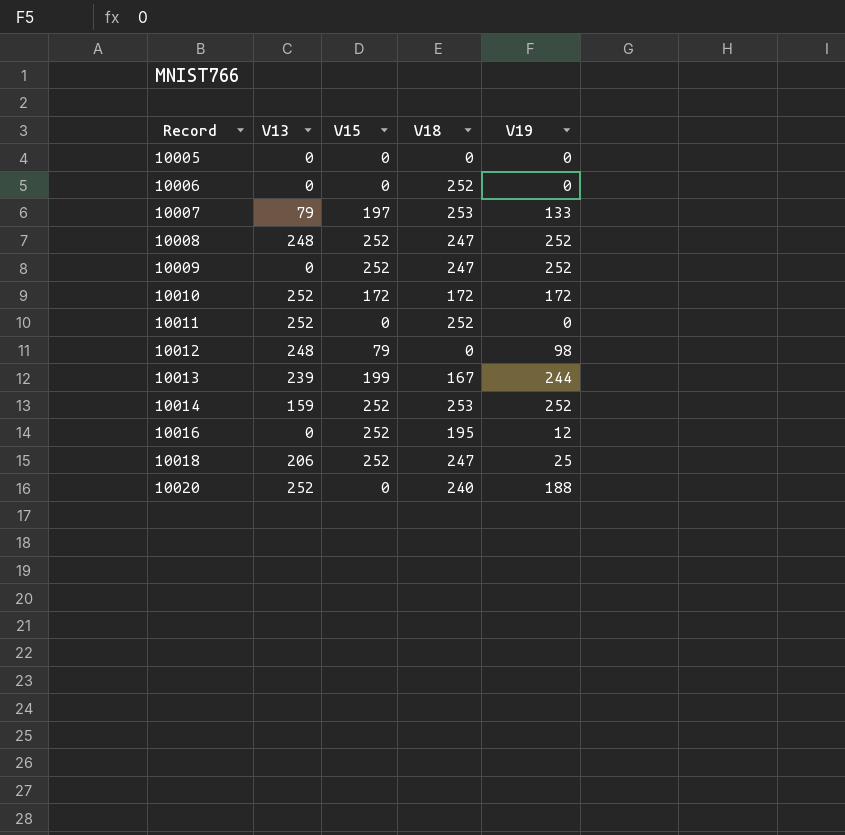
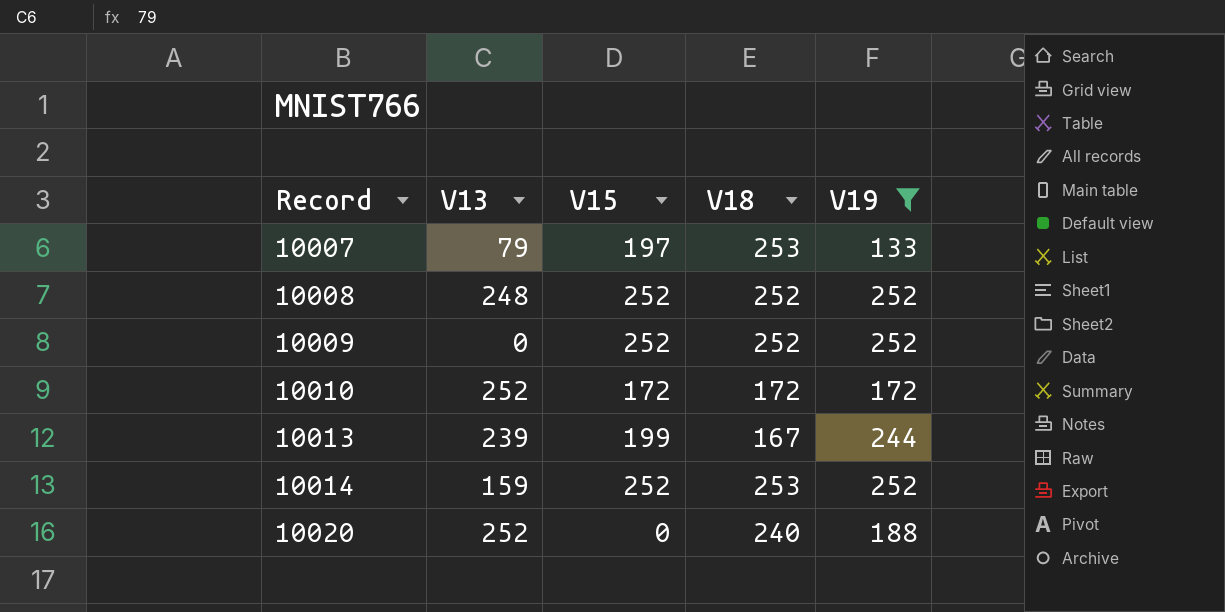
filter: none -> V19 >= 133
10008 | V18: 247 -> 252
10009 | V18: 247 -> 252

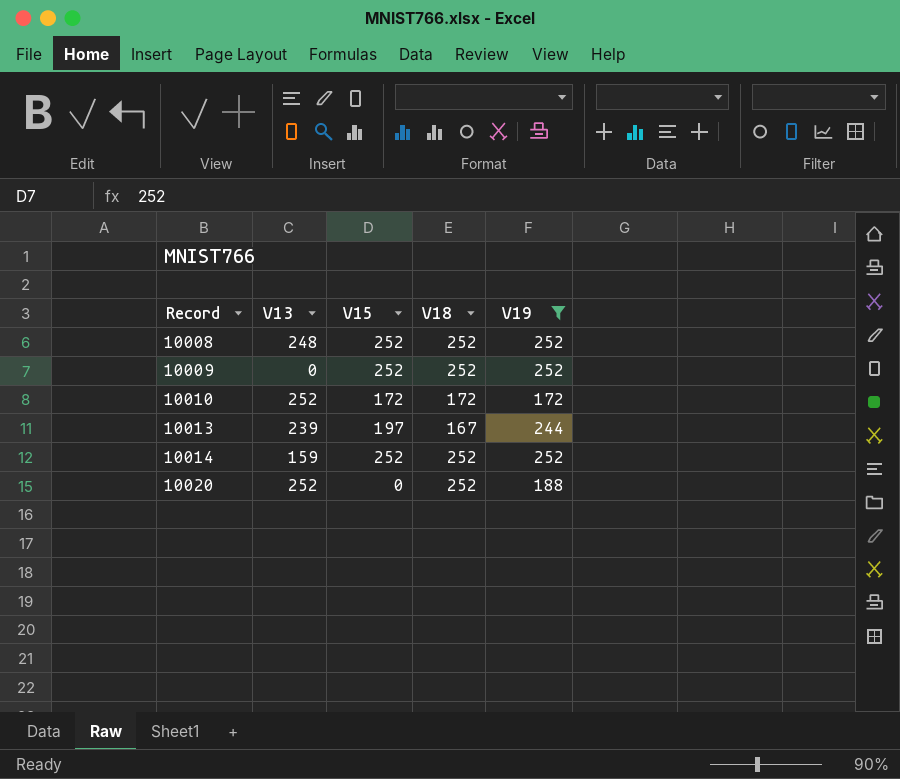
row 10007: 79 | 197 | 253 | 133 -> none
10013 | V15: 199 -> 197
10014 | V18: 253 -> 252
10020 | V18: 240 -> 252

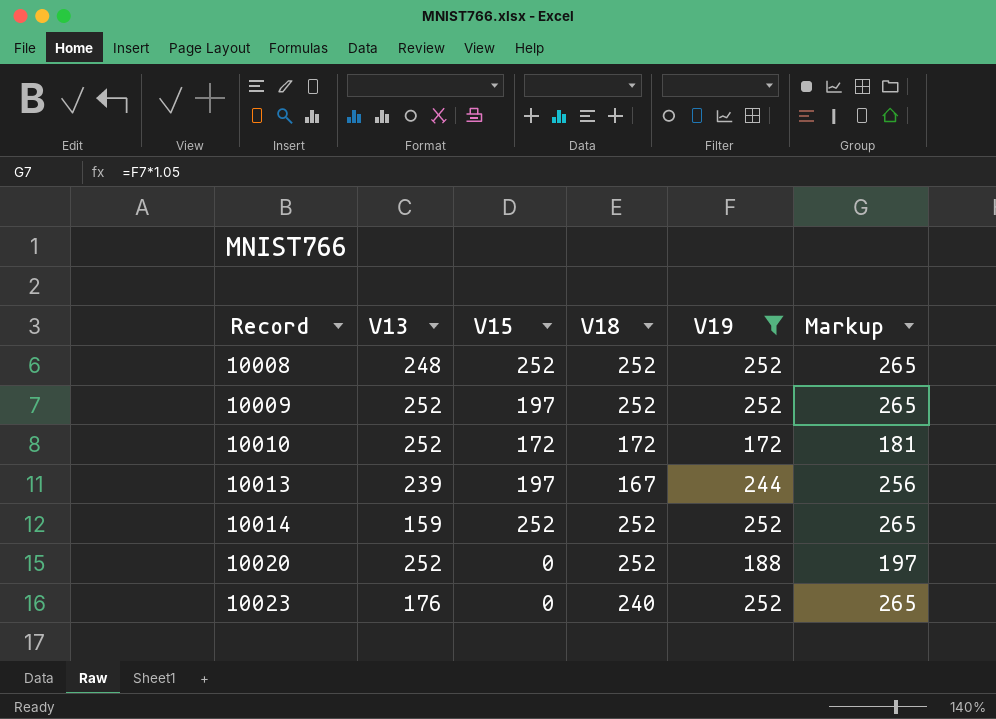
column Markup | formula: none -> [V19] * 1.05
10009 | V13: 0 -> 252
10009 | V15: 252 -> 197
row 10023: none -> 176 | 0 | 240 | 252 | 265

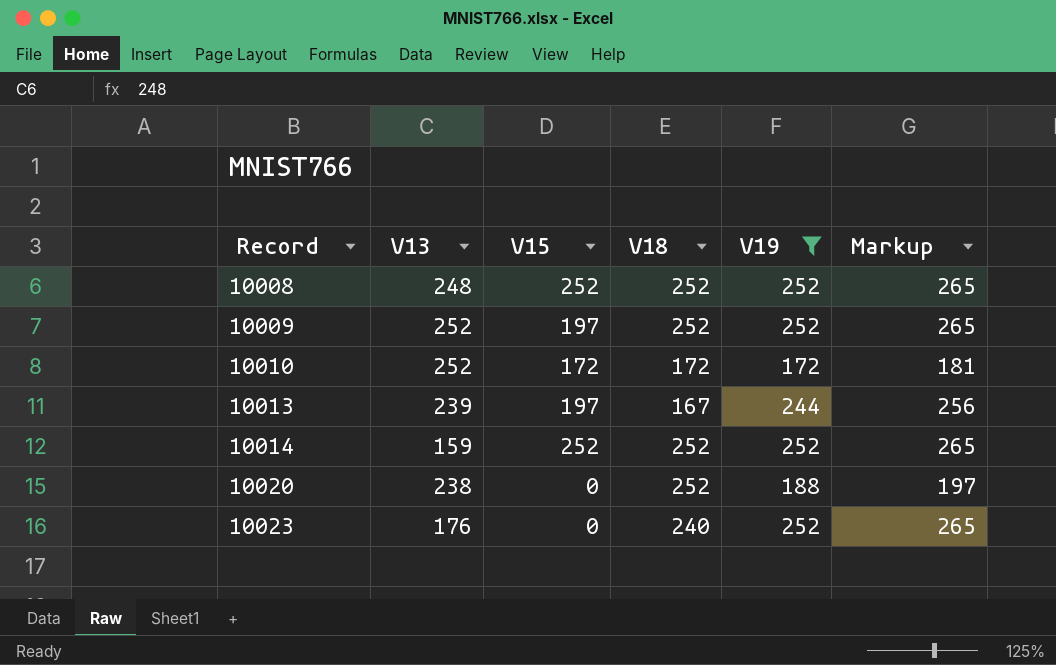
10020 | V13: 252 -> 238

